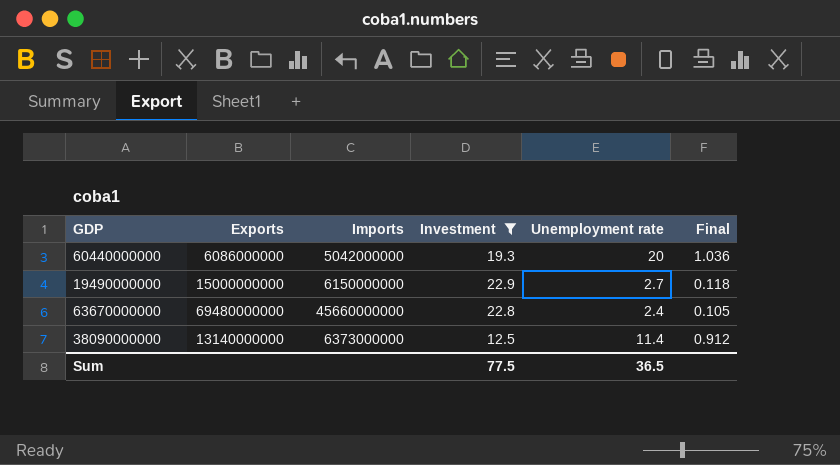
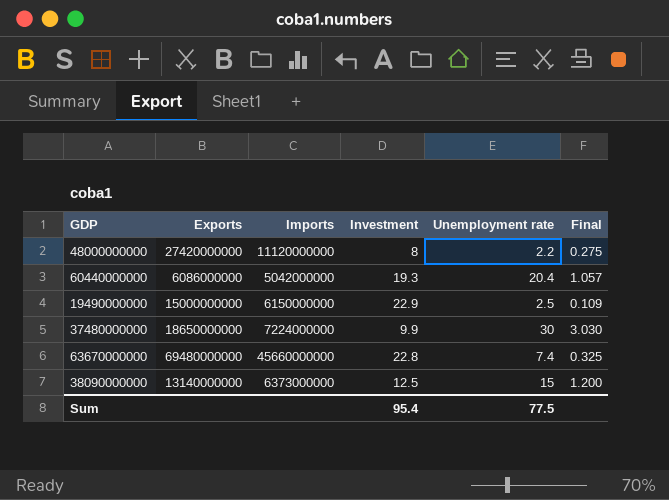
filter: Investment >= 12.5 -> none
60440000000 | Unemployment rate: 20 -> 20.4
60440000000 | Final: 1.036 -> 1.057
19490000000 | Unemployment rate: 2.7 -> 2.5
19490000000 | Final: 0.118 -> 0.109
63670000000 | Unemployment rate: 2.4 -> 7.4
63670000000 | Final: 0.105 -> 0.325
38090000000 | Unemployment rate: 11.4 -> 15
38090000000 | Final: 0.912 -> 1.200
Sum | Investment: 77.5 -> 95.4
Sum | Unemployment rate: 36.5 -> 77.5

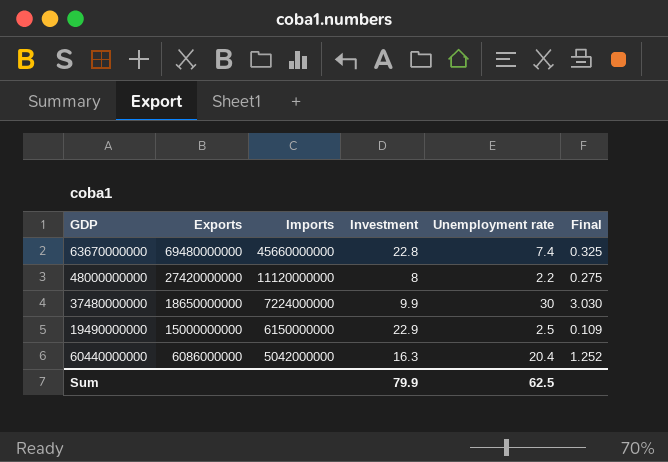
row order: none -> Exports descending
row 38090000000: 13140000000 | 6373000000 | 12.5 | 15 | 1.200 -> none
60440000000 | Investment: 19.3 -> 16.3
60440000000 | Final: 1.057 -> 1.252
Sum | Investment: 95.4 -> 79.9
Sum | Unemployment rate: 77.5 -> 62.5

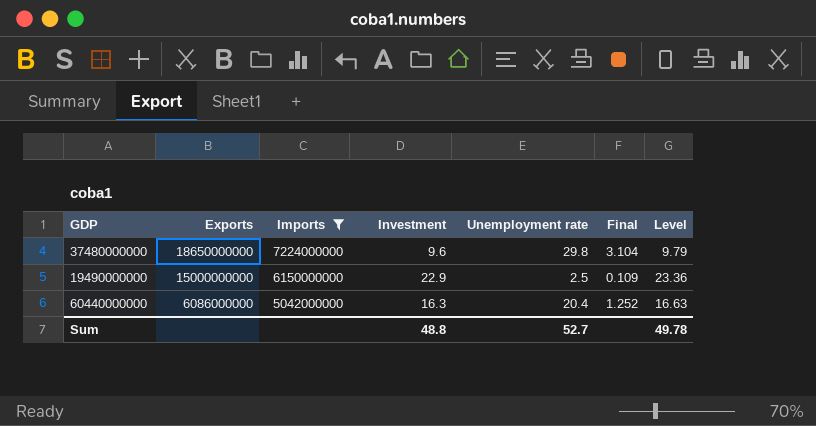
filter: none -> Imports <= 7224000000
column Level | formula: none -> [Investment] * 1.02
37480000000 | Investment: 9.9 -> 9.6
37480000000 | Unemployment rate: 30 -> 29.8
37480000000 | Final: 3.030 -> 3.104
Sum | Investment: 79.9 -> 48.8
Sum | Unemployment rate: 62.5 -> 52.7

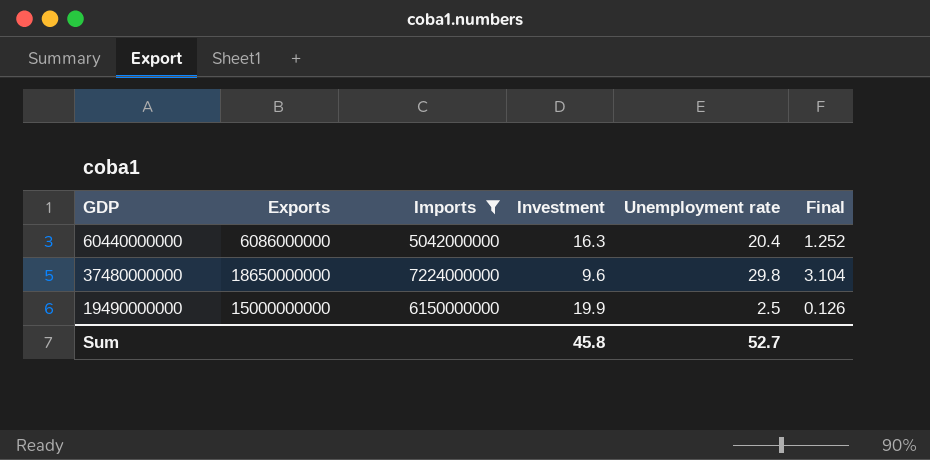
row order: Exports descending -> GDP descending
column Level | formula: [Investment] * 1.02 -> none
19490000000 | Investment: 22.9 -> 19.9
19490000000 | Final: 0.109 -> 0.126
Sum | Investment: 48.8 -> 45.8

